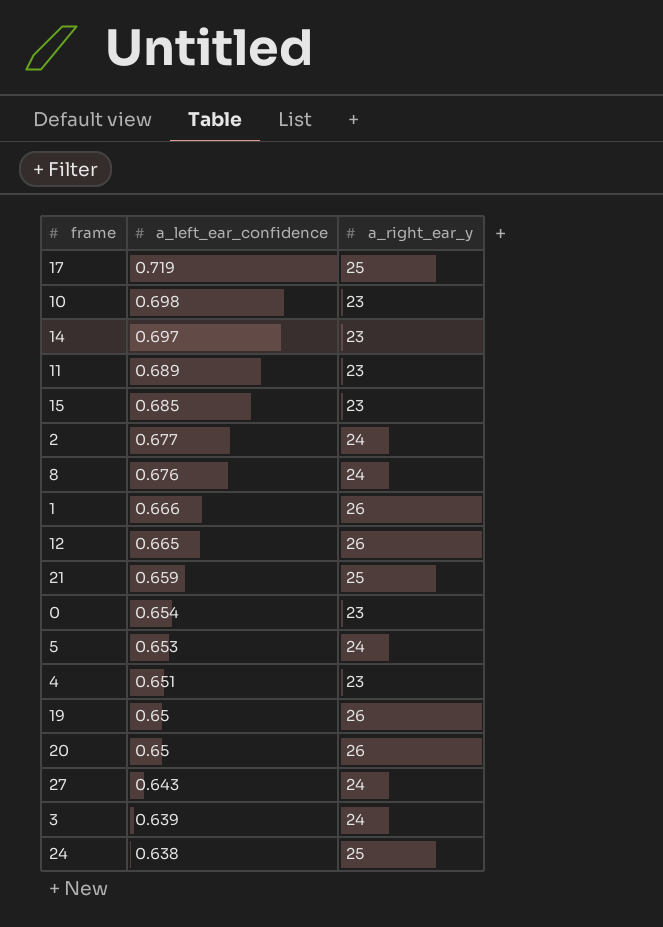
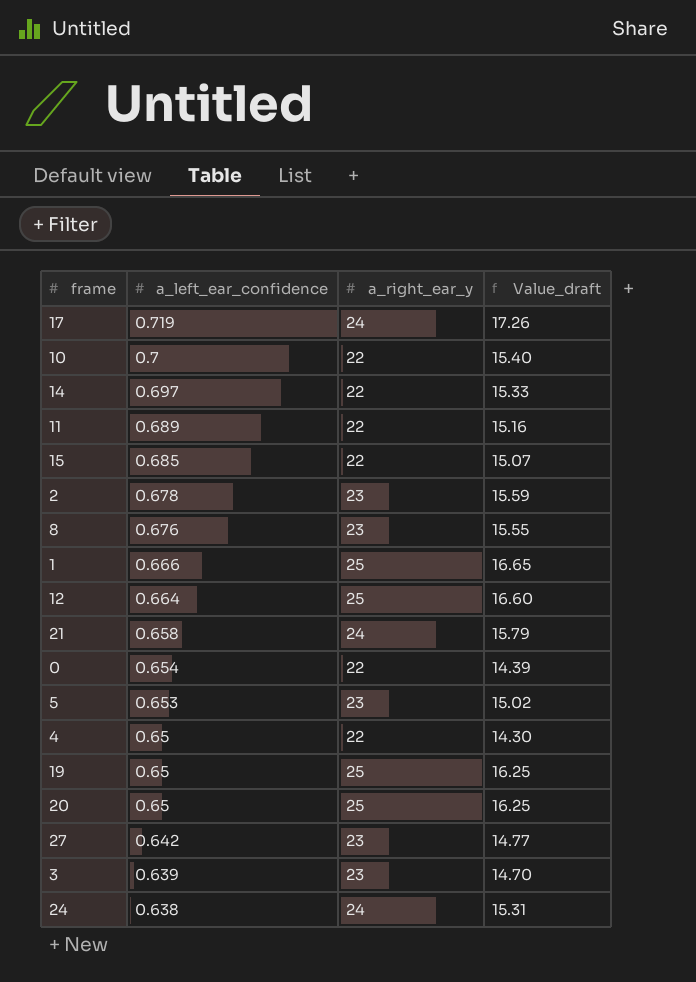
column Value_draft | formula: none -> [a_left_ear_confidence] * [a_right_ear_y]
17 | a_right_ear_y: 25 -> 24
10 | a_left_ear_confidence: 0.698 -> 0.7
10 | a_right_ear_y: 23 -> 22
14 | a_right_ear_y: 23 -> 22
11 | a_right_ear_y: 23 -> 22
15 | a_right_ear_y: 23 -> 22
2 | a_left_ear_confidence: 0.677 -> 0.678
2 | a_right_ear_y: 24 -> 23
8 | a_right_ear_y: 24 -> 23
1 | a_right_ear_y: 26 -> 25
12 | a_left_ear_confidence: 0.665 -> 0.664
12 | a_right_ear_y: 26 -> 25
21 | a_left_ear_confidence: 0.659 -> 0.658
21 | a_right_ear_y: 25 -> 24
0 | a_right_ear_y: 23 -> 22
5 | a_right_ear_y: 24 -> 23
4 | a_left_ear_confidence: 0.651 -> 0.65
4 | a_right_ear_y: 23 -> 22
19 | a_right_ear_y: 26 -> 25
20 | a_right_ear_y: 26 -> 25
27 | a_left_ear_confidence: 0.643 -> 0.642
27 | a_right_ear_y: 24 -> 23
3 | a_right_ear_y: 24 -> 23
24 | a_right_ear_y: 25 -> 24

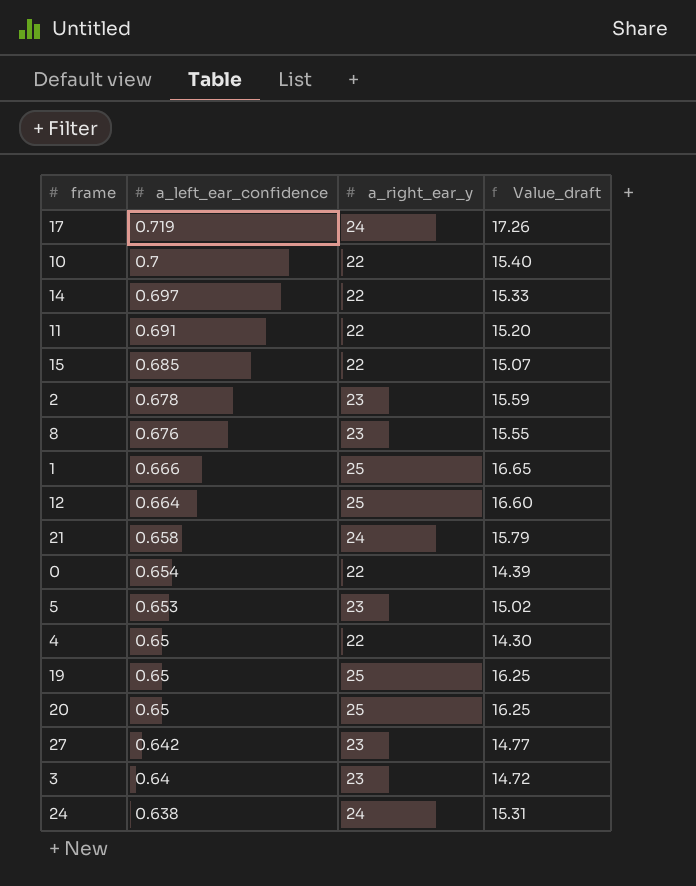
11 | a_left_ear_confidence: 0.689 -> 0.691
11 | Value_draft: 15.16 -> 15.20
3 | a_left_ear_confidence: 0.639 -> 0.64
3 | Value_draft: 14.70 -> 14.72

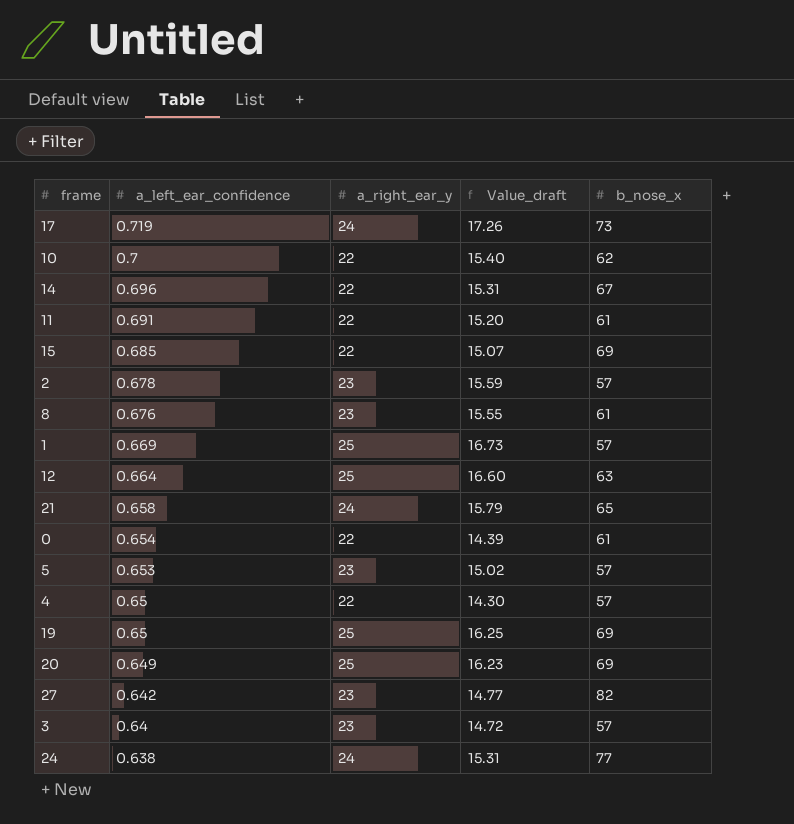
column b_nose_x | position: none -> 5
14 | a_left_ear_confidence: 0.697 -> 0.696
14 | Value_draft: 15.33 -> 15.31
1 | a_left_ear_confidence: 0.666 -> 0.669
1 | Value_draft: 16.65 -> 16.73
20 | a_left_ear_confidence: 0.65 -> 0.649
20 | Value_draft: 16.25 -> 16.23

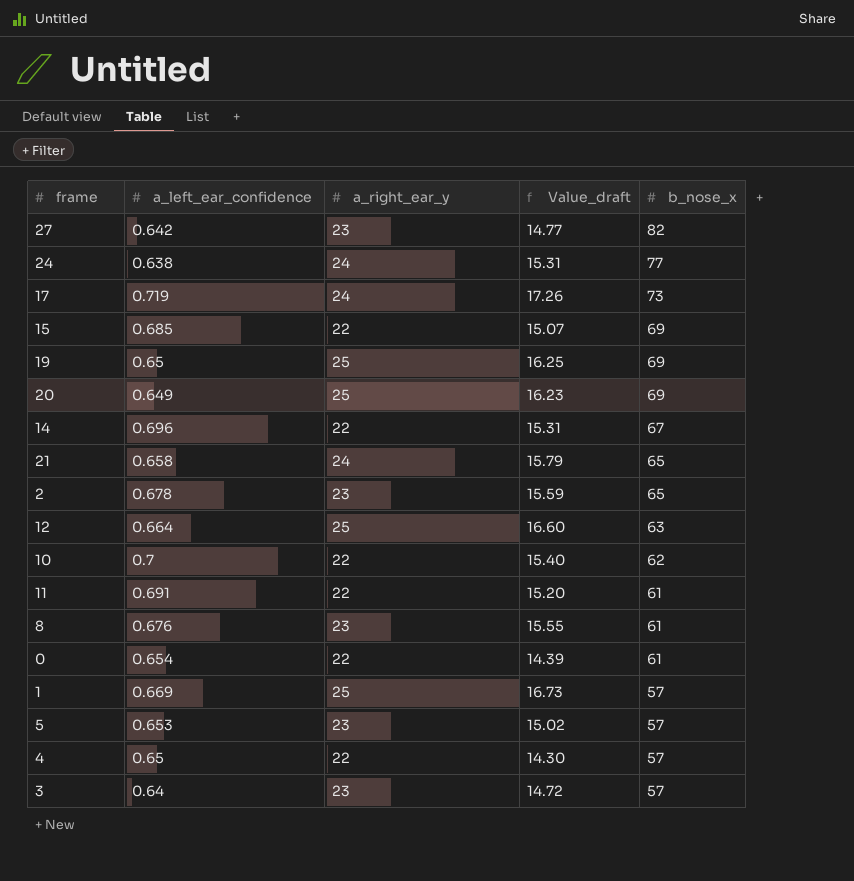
row order: a_left_ear_confidence descending -> b_nose_x descending
2 | b_nose_x: 57 -> 65

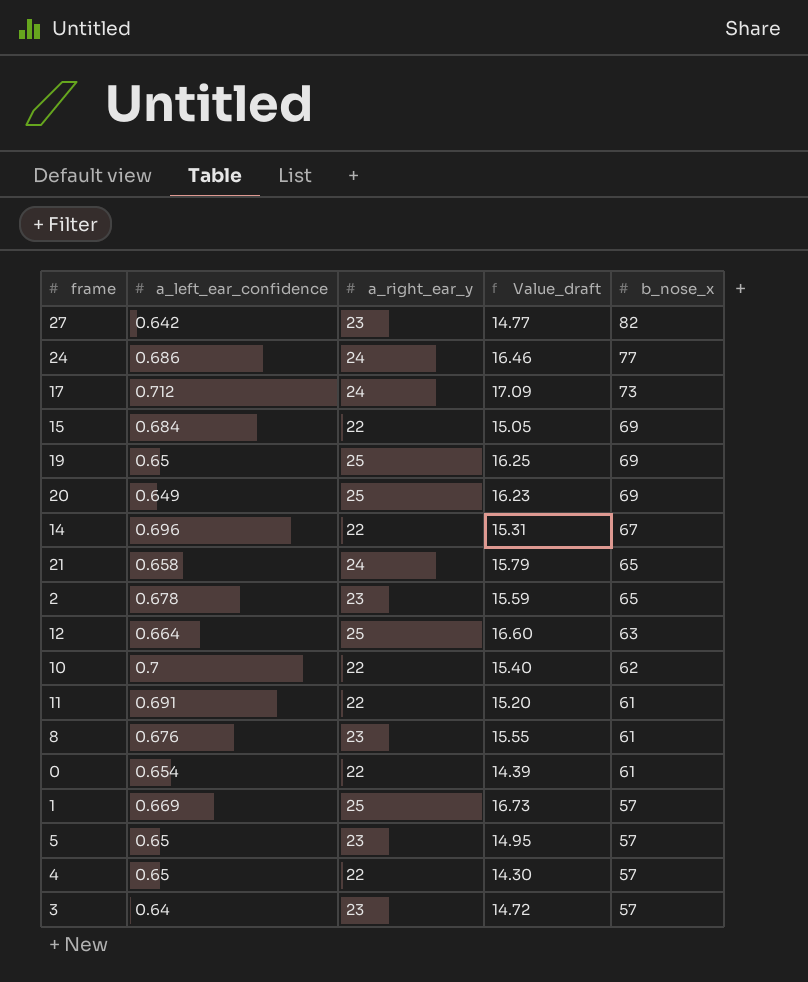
24 | a_left_ear_confidence: 0.638 -> 0.686
24 | Value_draft: 15.31 -> 16.46
17 | a_left_ear_confidence: 0.719 -> 0.712
17 | Value_draft: 17.26 -> 17.09
15 | a_left_ear_confidence: 0.685 -> 0.684
15 | Value_draft: 15.07 -> 15.05
5 | a_left_ear_confidence: 0.653 -> 0.65
5 | Value_draft: 15.02 -> 14.95

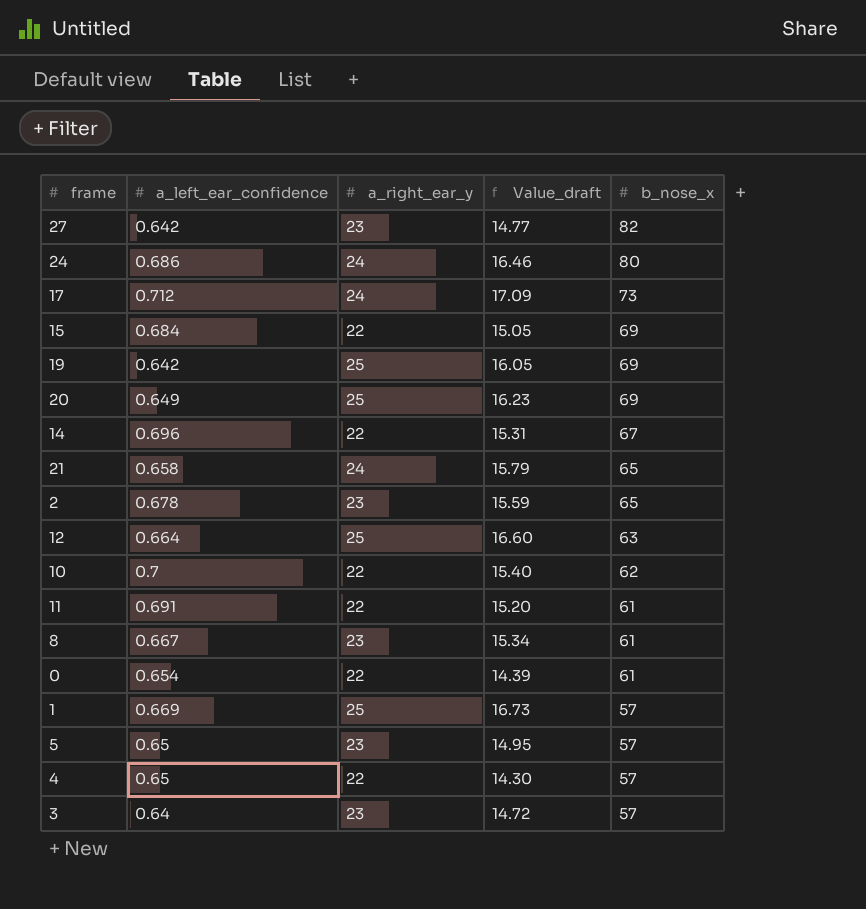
24 | b_nose_x: 77 -> 80
19 | a_left_ear_confidence: 0.65 -> 0.642
19 | Value_draft: 16.25 -> 16.05
8 | a_left_ear_confidence: 0.676 -> 0.667
8 | Value_draft: 15.55 -> 15.34

